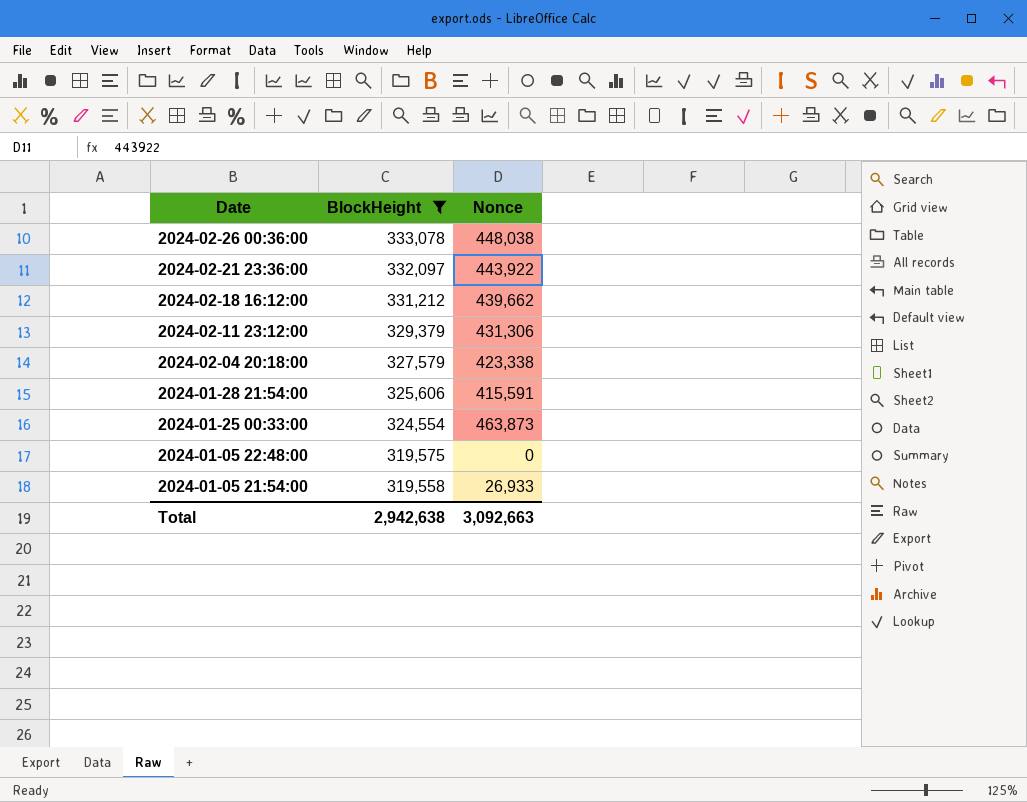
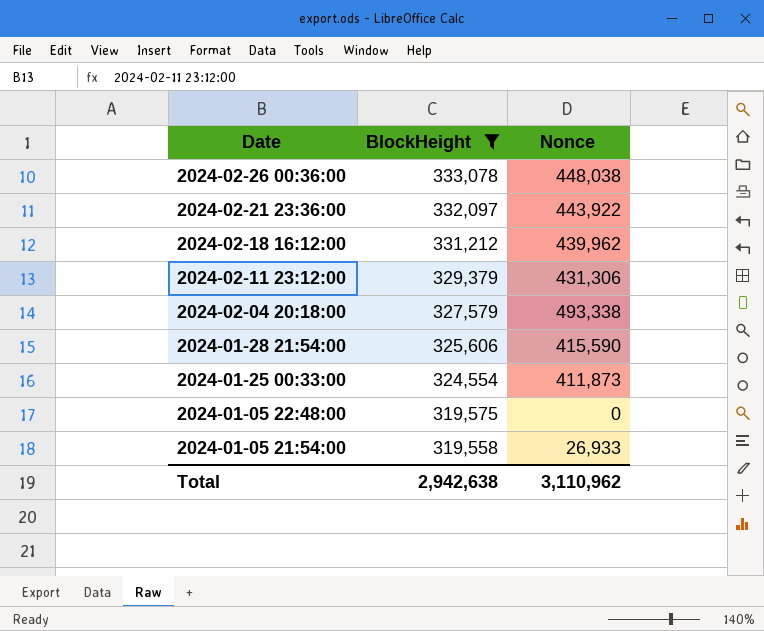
2024-02-18 16:12:00 | Nonce: 439,662 -> 439,962
2024-02-04 20:18:00 | Nonce: 423,338 -> 493,338
2024-01-28 21:54:00 | Nonce: 415,591 -> 415,590
2024-01-25 00:33:00 | Nonce: 463,873 -> 411,873
Total | Nonce: 3,092,663 -> 3,110,962

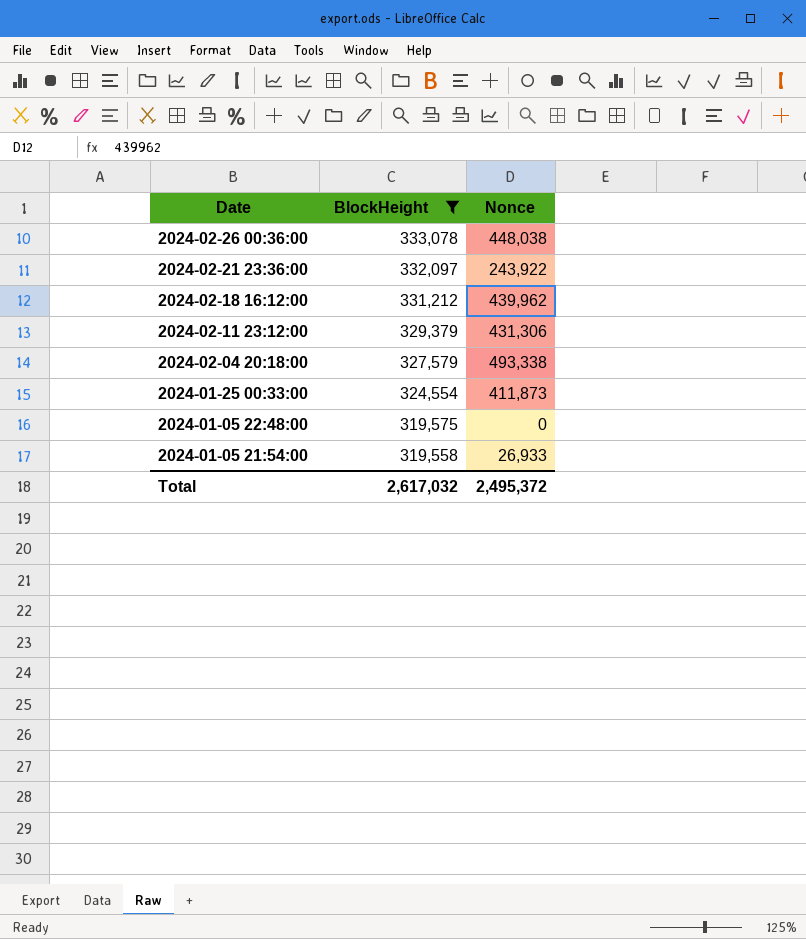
row 2024-01-28 21:54:00: 325,606 | 415,590 -> none
2024-02-21 23:36:00 | Nonce: 443,922 -> 243,922
Total | BlockHeight: 2,942,638 -> 2,617,032
Total | Nonce: 3,110,962 -> 2,495,372

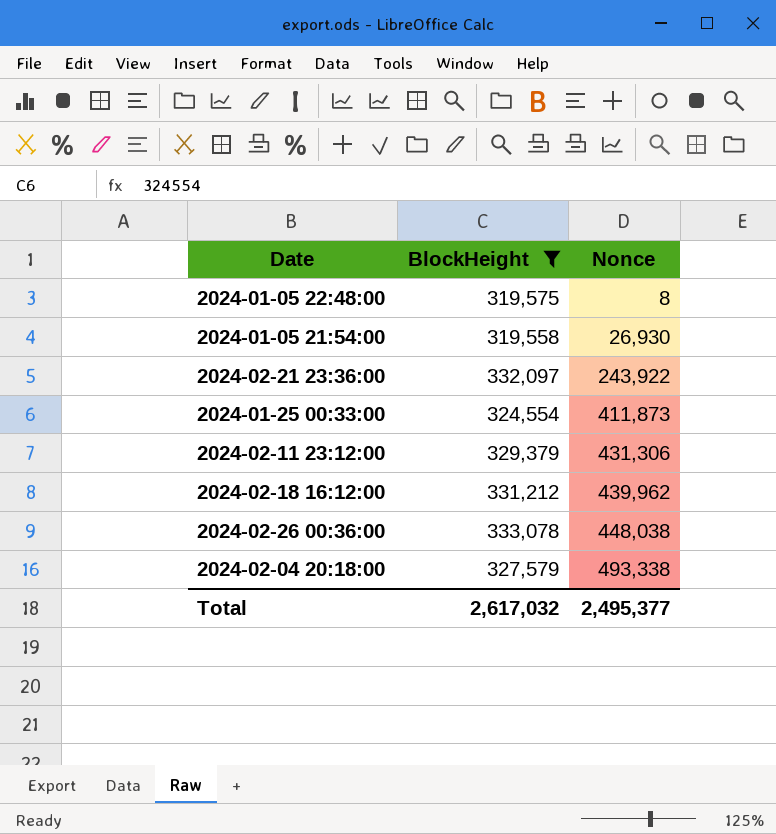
row order: Date descending -> Nonce ascending
2024-01-05 22:48:00 | Nonce: 0 -> 8
2024-01-05 21:54:00 | Nonce: 26,933 -> 26,930
Total | Nonce: 2,495,372 -> 2,495,377

